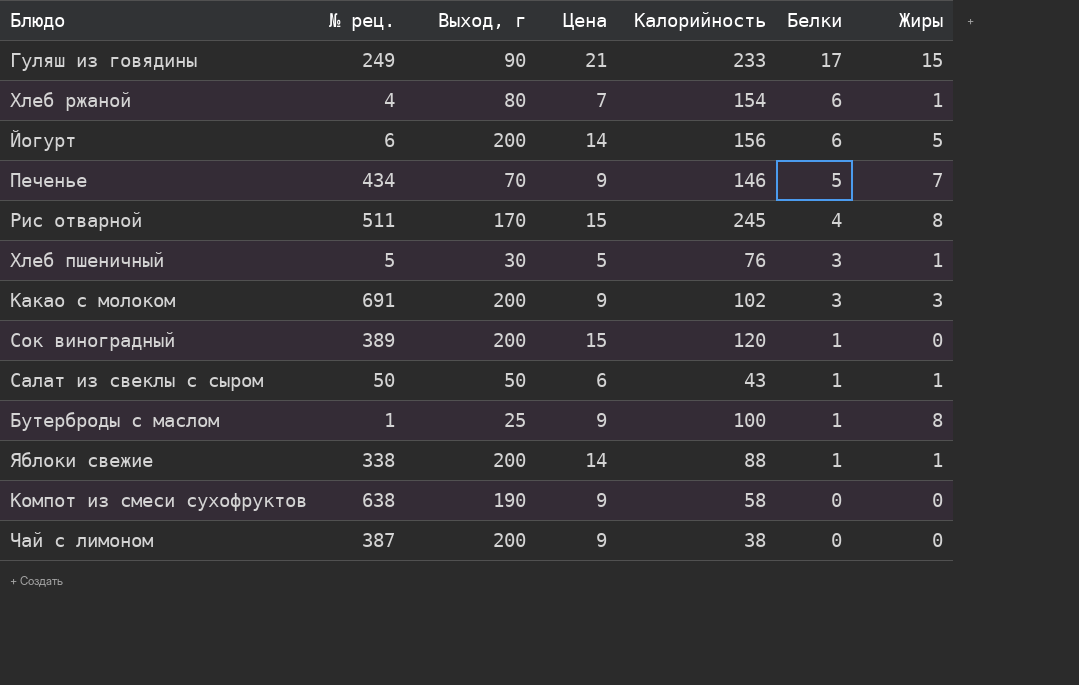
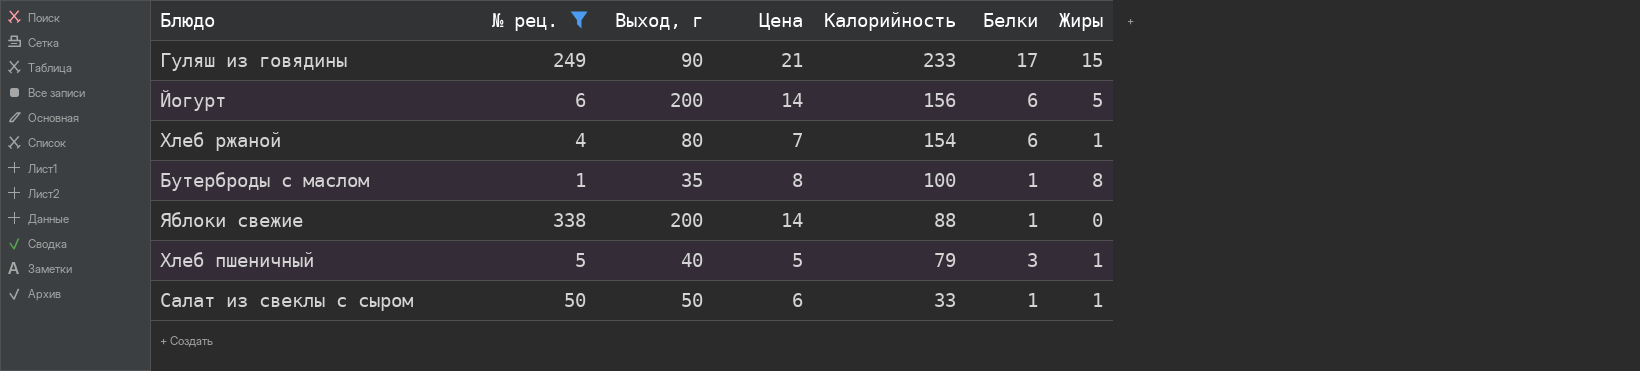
filter: none -> № рец. <= 338
row order: Белки descending -> Калорийность descending
Бутерброды с маслом | Выход, г: 25 -> 35
Бутерброды с маслом | Цена: 9 -> 8
Яблоки свежие | Жиры: 1 -> 0
Хлеб пшеничный | Выход, г: 30 -> 40
Хлеб пшеничный | Калорийность: 76 -> 79
Салат из свеклы с сыром | Калорийность: 43 -> 33

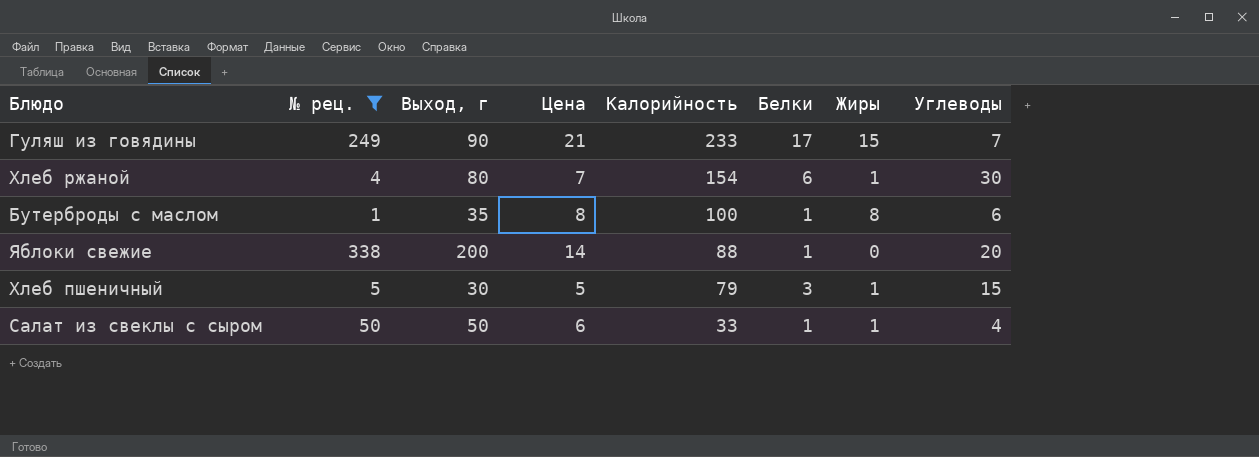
column Углеводы | position: none -> 8
row Йогурт: 6 | 200 | 14 | 156 | 6 | 5 -> none
Хлеб пшеничный | Выход, г: 40 -> 30

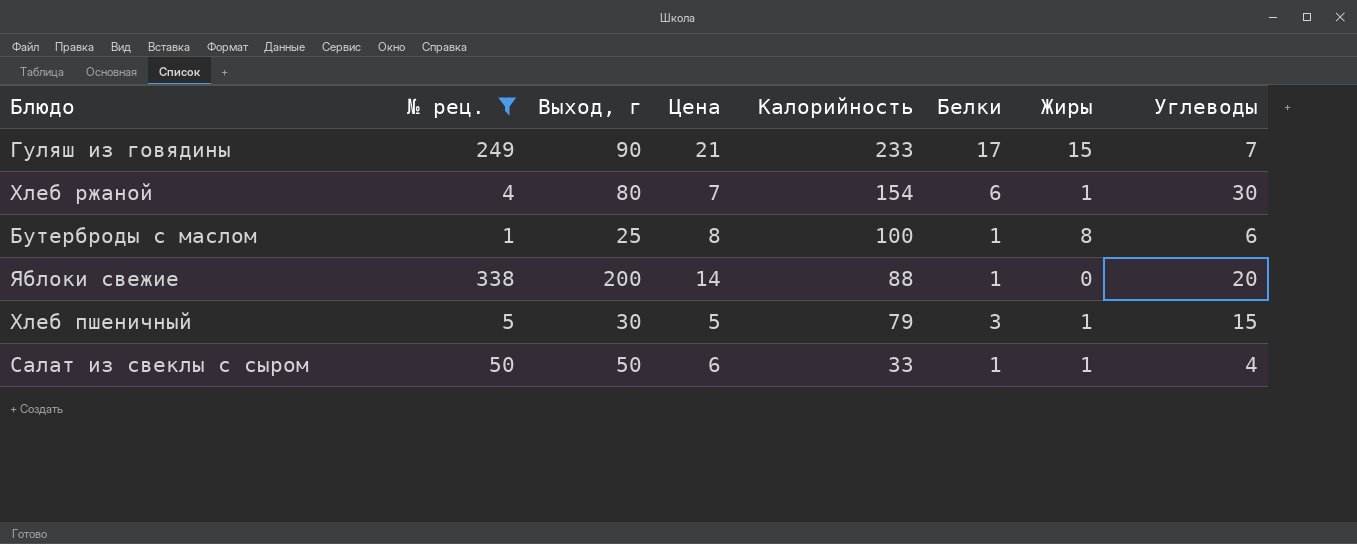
Бутерброды с маслом | Выход, г: 35 -> 25

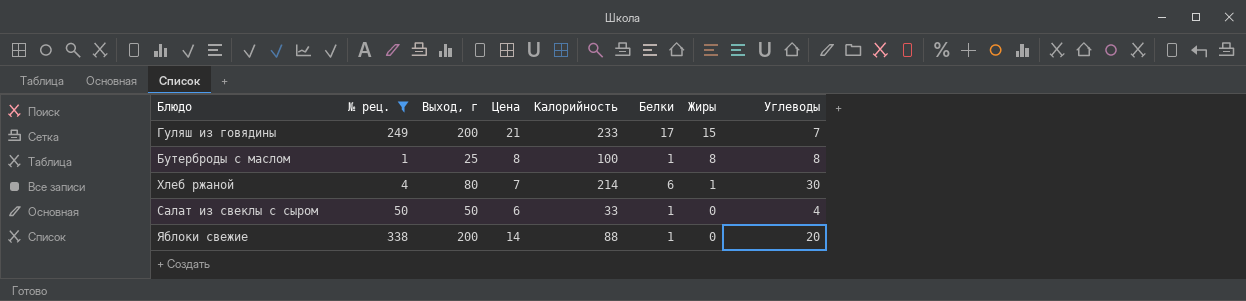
row order: Калорийность descending -> Жиры descending
row Хлеб пшеничный: 5 | 30 | 5 | 79 | 3 | 1 | 15 -> none
Гуляш из говядины | Выход, г: 90 -> 200
Бутерброды с маслом | Углеводы: 6 -> 8
Хлеб ржаной | Калорийность: 154 -> 214
Салат из свеклы с сыром | Жиры: 1 -> 0

